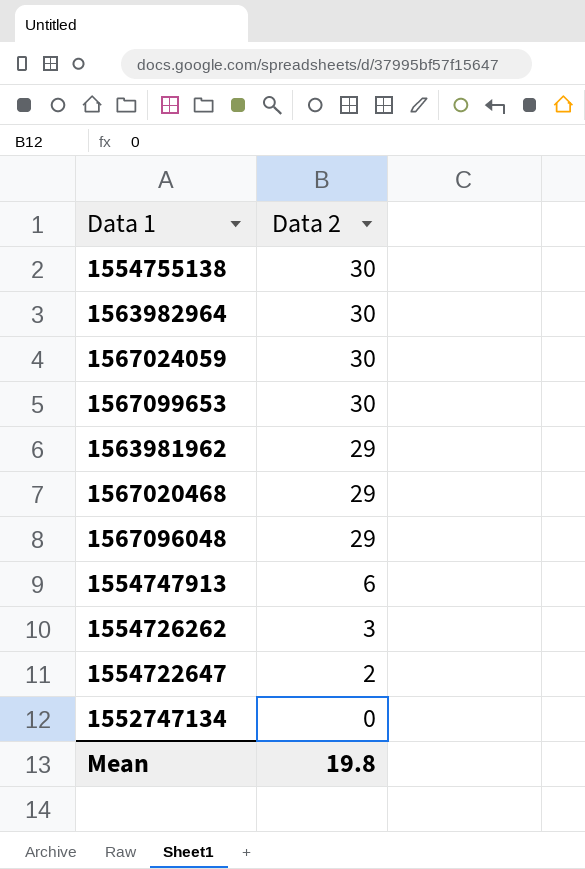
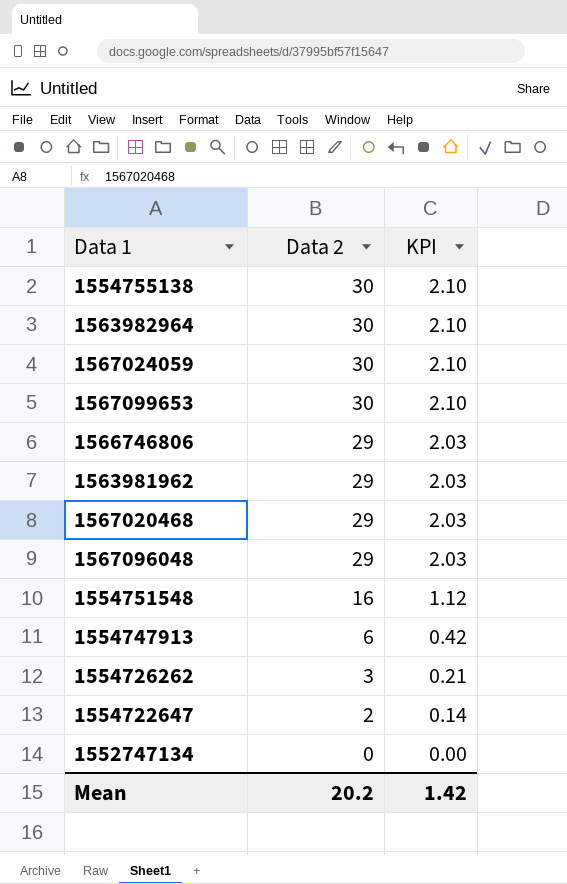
column KPI | formula: none -> [Data 2] * 0.07
row 1566746806: none -> 29 | 2.03
row 1554751548: none -> 16 | 1.12
Mean | Data 2: 19.8 -> 20.2

